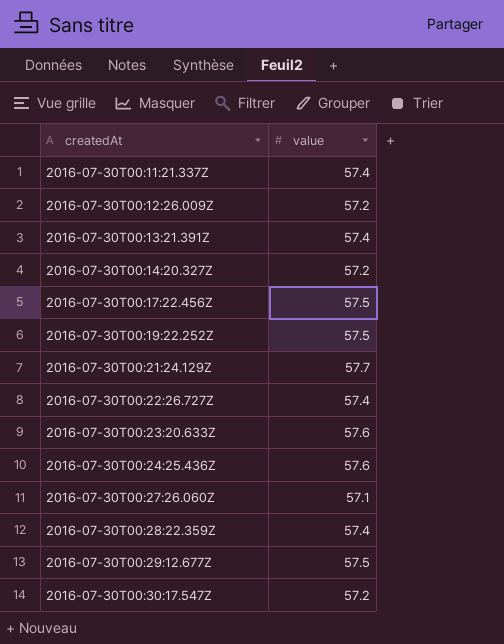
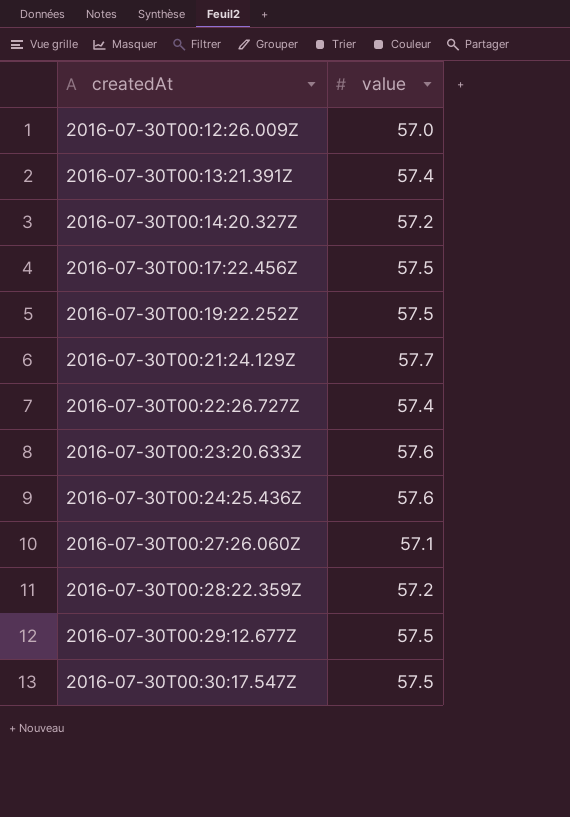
row 2016-07-30T00:11:21.337Z: 57.4 -> none
2016-07-30T00:12:26.009Z | value: 57.2 -> 57.0
2016-07-30T00:28:22.359Z | value: 57.4 -> 57.2
2016-07-30T00:30:17.547Z | value: 57.2 -> 57.5

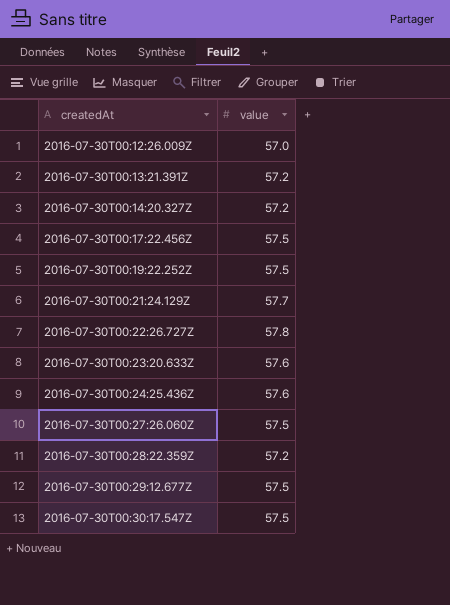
2016-07-30T00:13:21.391Z | value: 57.4 -> 57.2
2016-07-30T00:22:26.727Z | value: 57.4 -> 57.8
2016-07-30T00:27:26.060Z | value: 57.1 -> 57.5

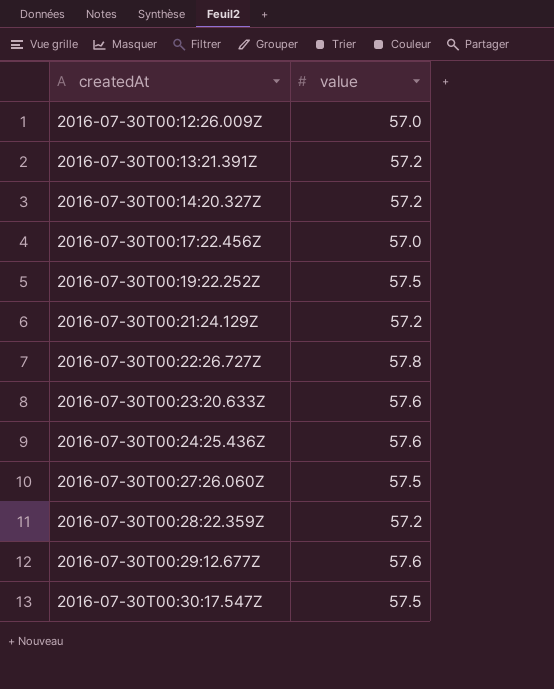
2016-07-30T00:17:22.456Z | value: 57.5 -> 57.0
2016-07-30T00:21:24.129Z | value: 57.7 -> 57.2
2016-07-30T00:29:12.677Z | value: 57.5 -> 57.6

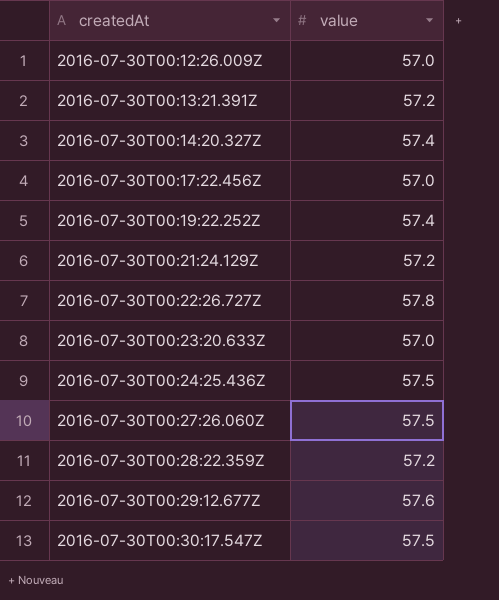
2016-07-30T00:14:20.327Z | value: 57.2 -> 57.4
2016-07-30T00:19:22.252Z | value: 57.5 -> 57.4
2016-07-30T00:23:20.633Z | value: 57.6 -> 57.0
2016-07-30T00:24:25.436Z | value: 57.6 -> 57.5

